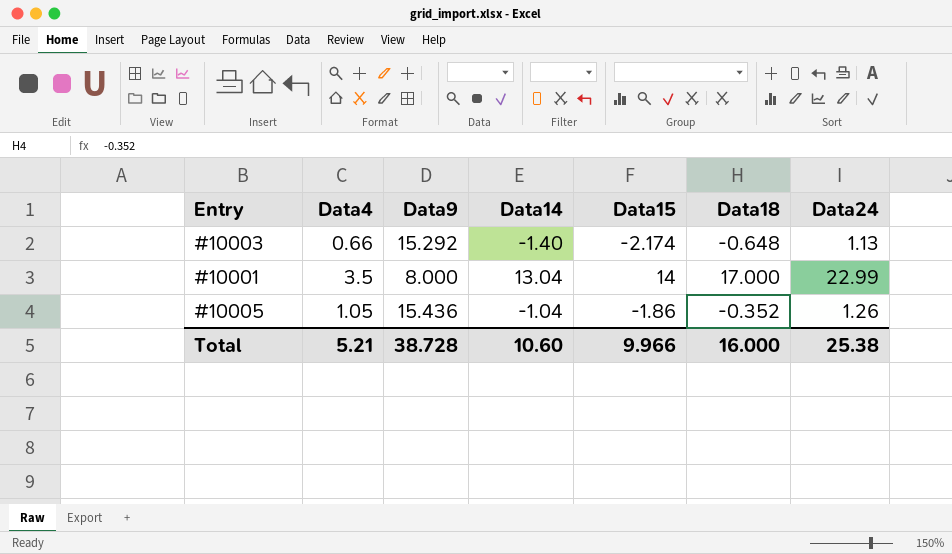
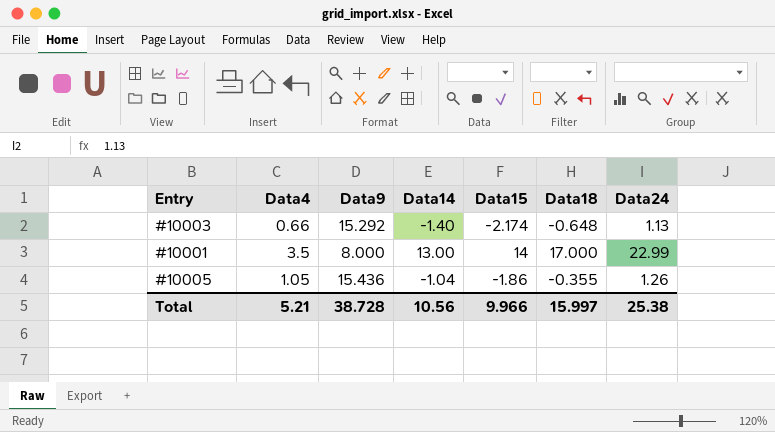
#10001 | Data14: 13.04 -> 13.00
#10005 | Data18: -0.352 -> -0.355
Total | Data14: 10.60 -> 10.56
Total | Data18: 16.000 -> 15.997

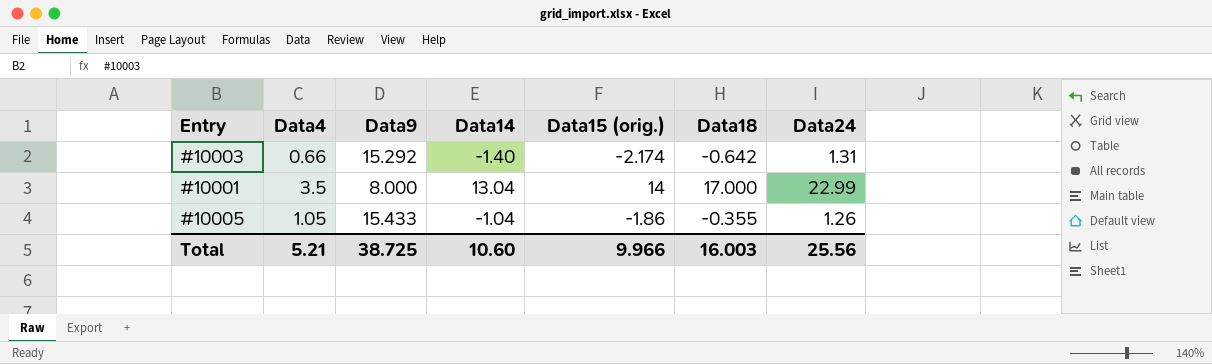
column name: Data15 -> Data15 (orig.)
#10003 | Data18: -0.648 -> -0.642
#10003 | Data24: 1.13 -> 1.31
#10001 | Data14: 13.00 -> 13.04
#10005 | Data9: 15.436 -> 15.433
Total | Data9: 38.728 -> 38.725
Total | Data14: 10.56 -> 10.60
Total | Data18: 15.997 -> 16.003
Total | Data24: 25.38 -> 25.56

